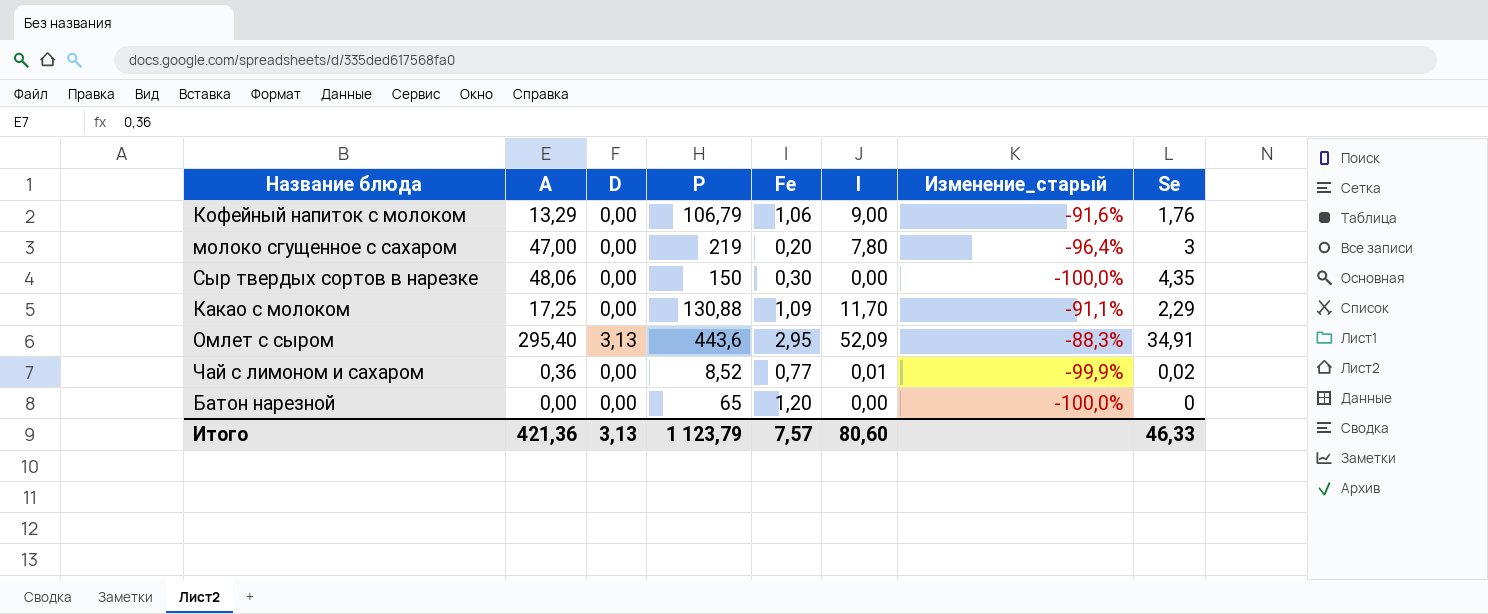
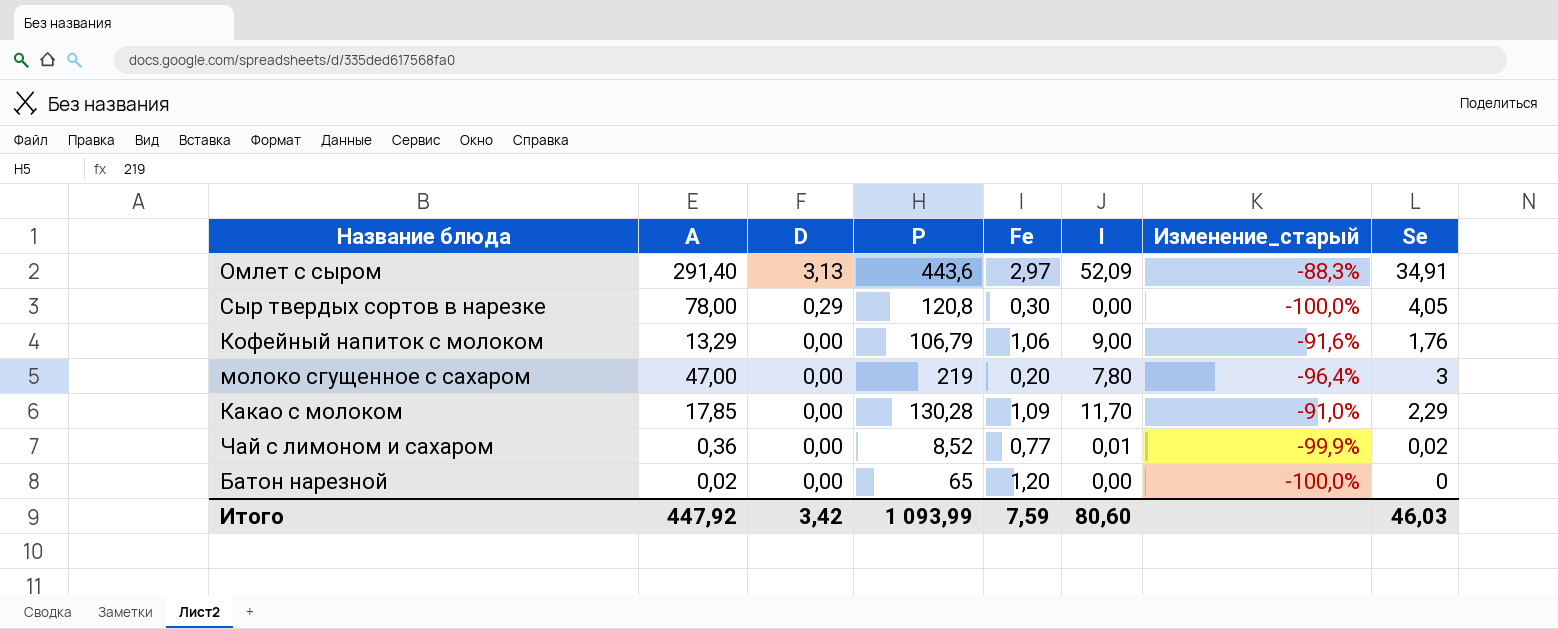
row order: none -> D descending
Омлет с сыром | A: 295,40 -> 291,40
Омлет с сыром | Fe: 2,95 -> 2,97
Сыр твердых сортов в нарезке | A: 48,06 -> 78,00
Сыр твердых сортов в нарезке | D: 0,00 -> 0,29
Сыр твердых сортов в нарезке | P: 150 -> 120,8
Сыр твердых сортов в нарезке | Se: 4,35 -> 4,05
Какао с молоком | A: 17,25 -> 17,85
Какао с молоком | P: 130,88 -> 130,28
Какао с молоком | Изменение_старый: -91,1% -> -91,0%
Батон нарезной | A: 0,00 -> 0,02
Итого | A: 421,36 -> 447,92
Итого | D: 3,13 -> 3,42
Итого | P: 1 123,79 -> 1 093,99
Итого | Fe: 7,57 -> 7,59
Итого | Se: 46,33 -> 46,03

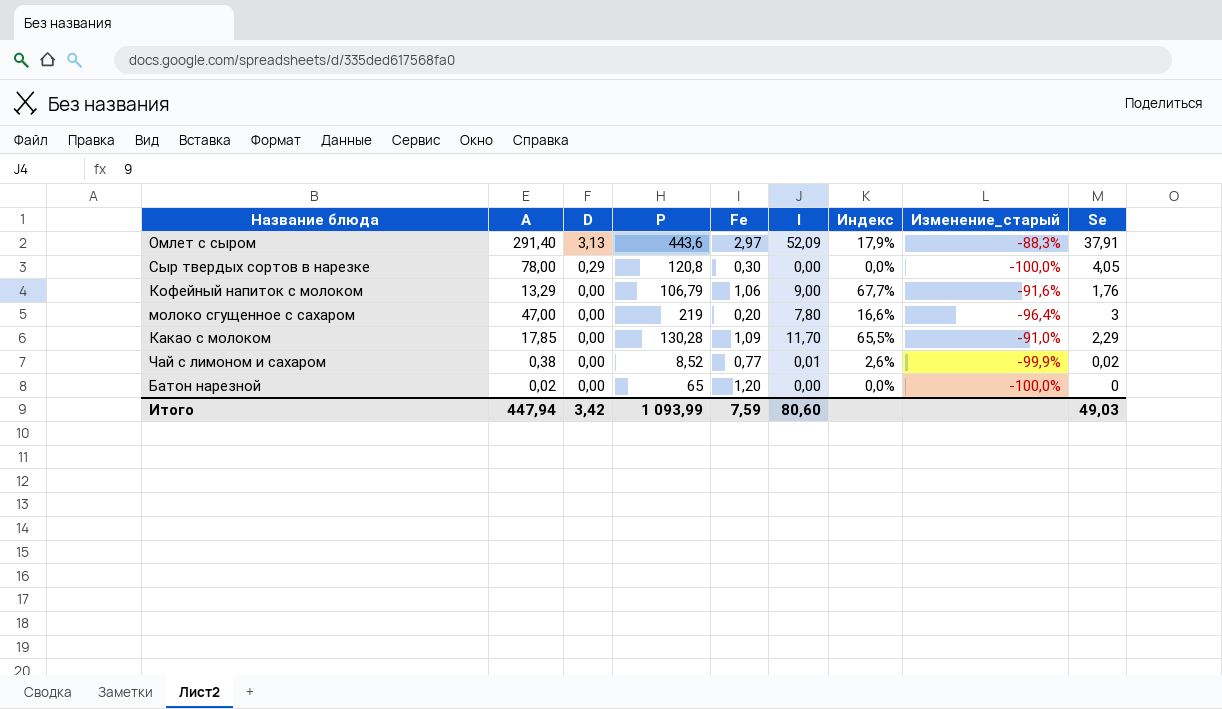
column Индекс | formula: none -> [I] / [A]
Омлет с сыром | Se: 34,91 -> 37,91
Чай с лимоном и сахаром | A: 0,36 -> 0,38
Итого | A: 447,92 -> 447,94
Итого | Se: 46,03 -> 49,03

